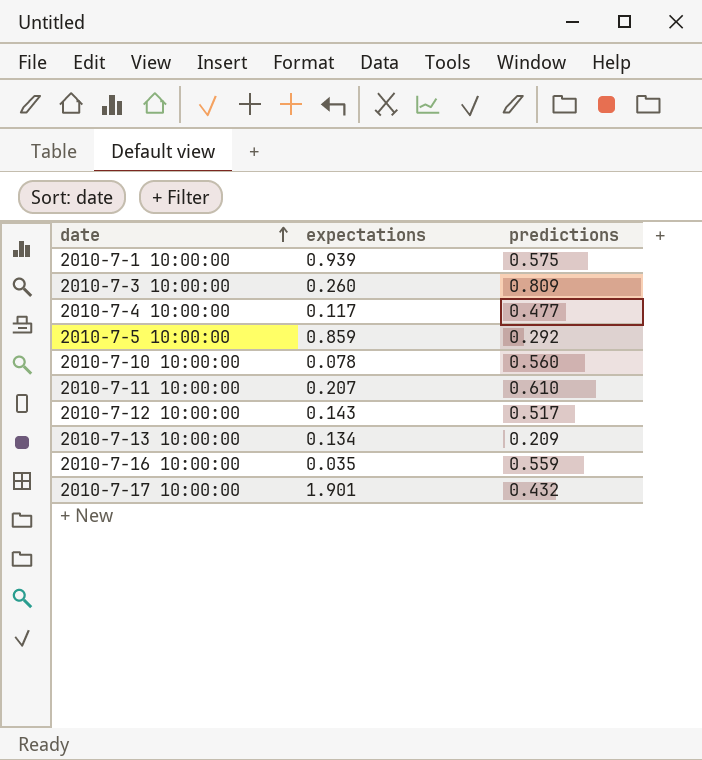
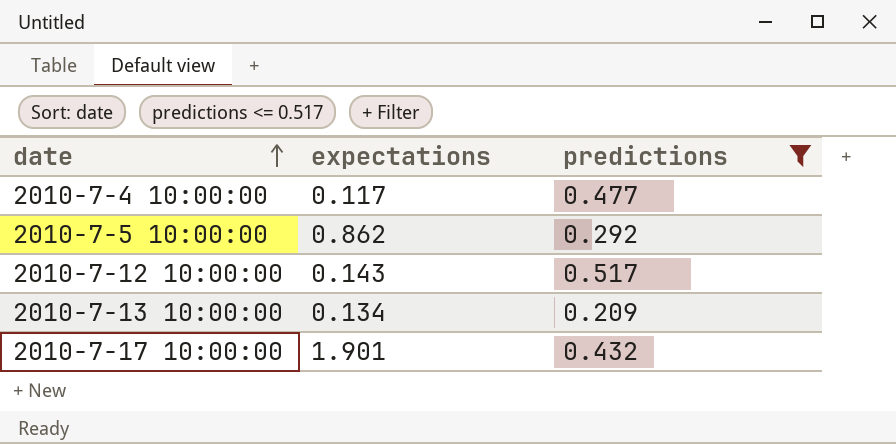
filter: none -> predictions <= 0.517
2010-7-5 10:00:00 | expectations: 0.859 -> 0.862

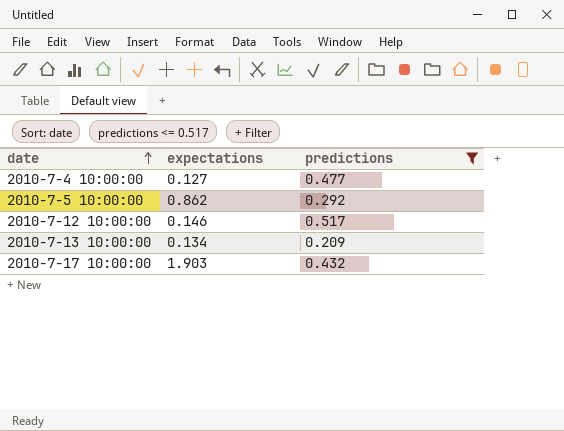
2010-7-4 10:00:00 | expectations: 0.117 -> 0.127
2010-7-12 10:00:00 | expectations: 0.143 -> 0.146
2010-7-17 10:00:00 | expectations: 1.901 -> 1.903

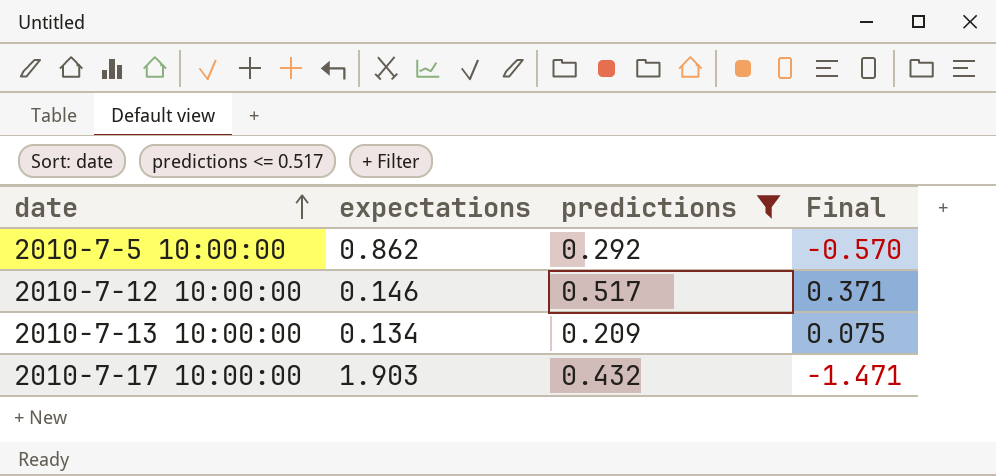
column Final | formula: none -> [predictions] - [expectations]
row 2010-7-4 10:00:00: 0.127 | 0.477 -> none

